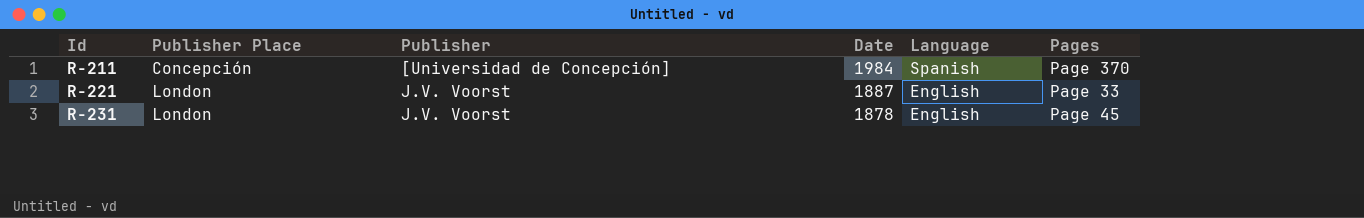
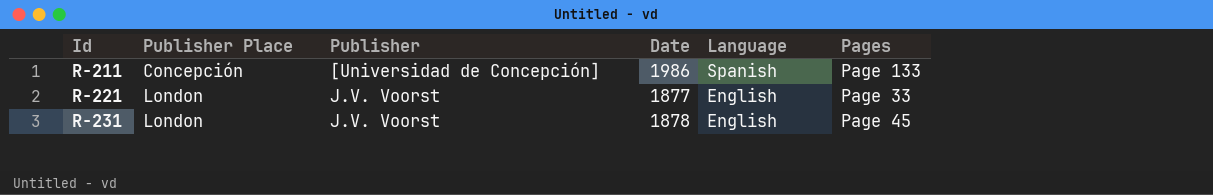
R-211 | Date: 1984 -> 1986
R-211 | Pages: Page 370 -> Page 133
R-221 | Date: 1887 -> 1877

